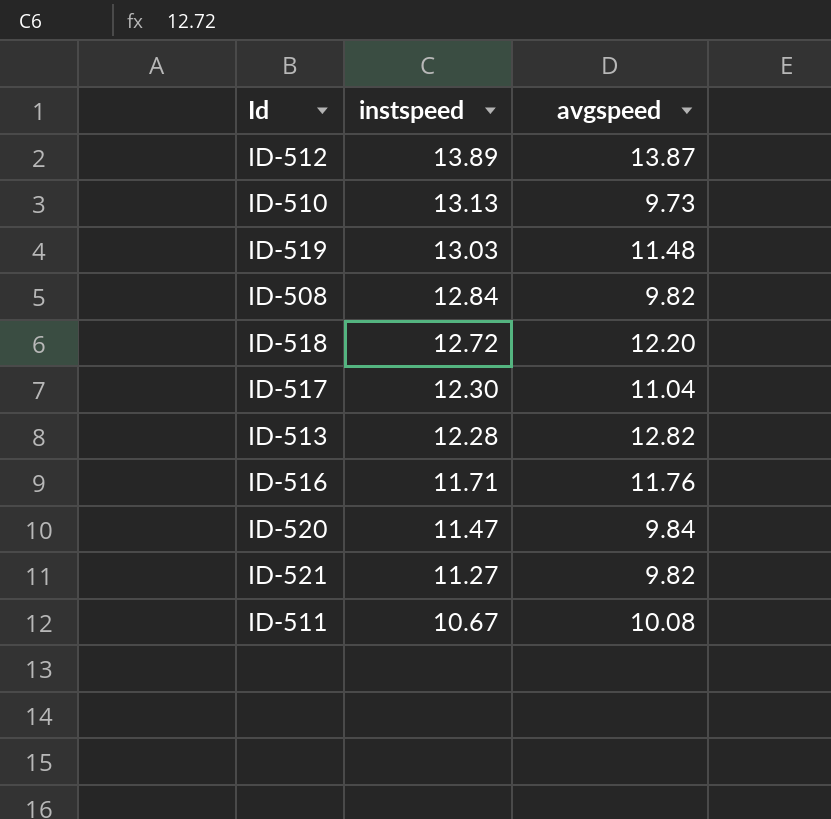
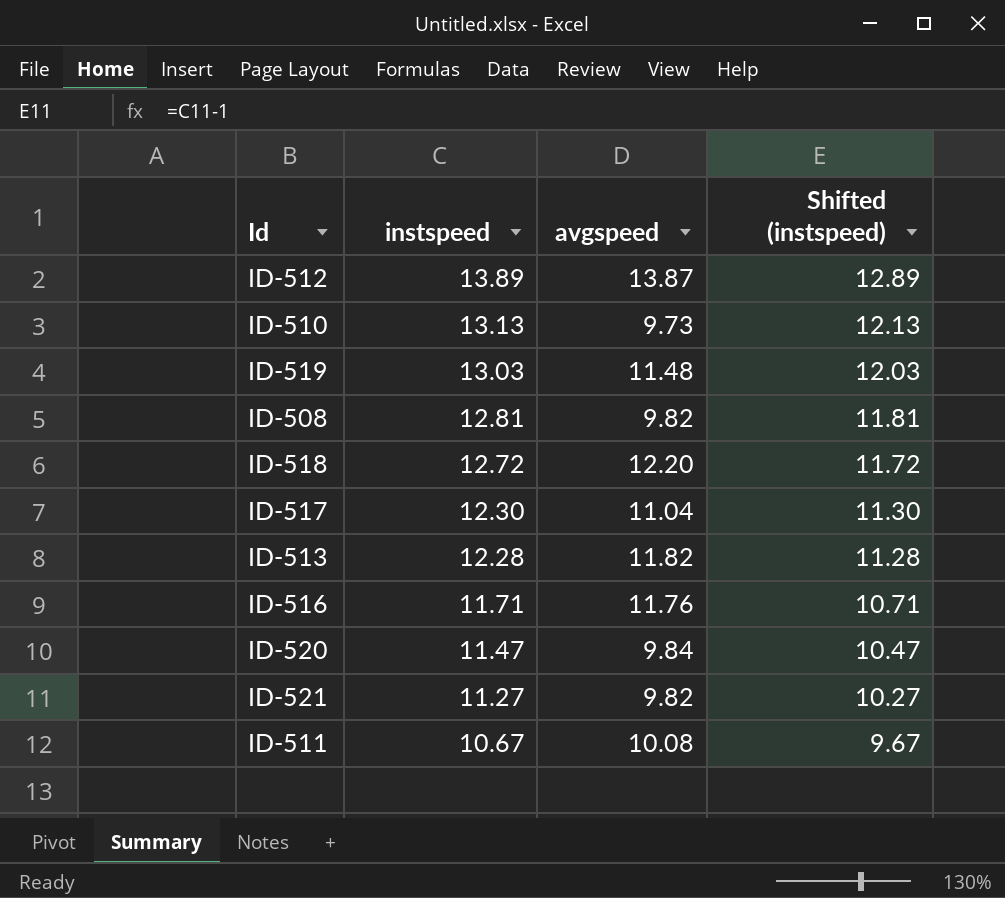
column Shifted (instspeed) | formula: none -> [instspeed] - 1
ID-508 | instspeed: 12.84 -> 12.81
ID-513 | avgspeed: 12.82 -> 11.82

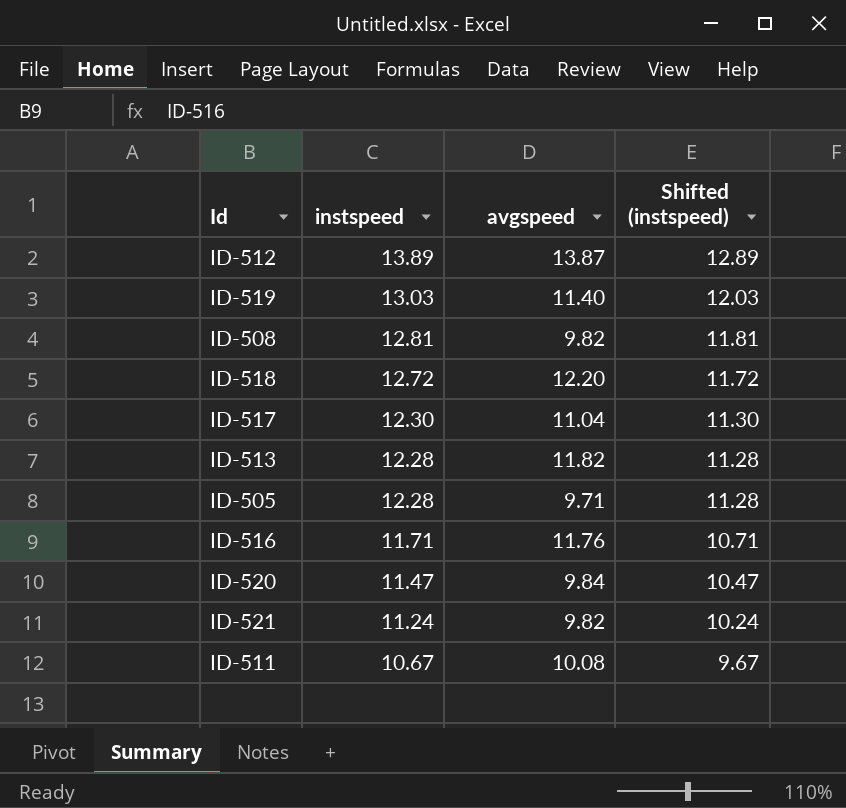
row ID-510: 13.13 | 9.73 | 12.13 -> none
ID-519 | avgspeed: 11.48 -> 11.40
row ID-505: none -> 12.28 | 9.71 | 11.28
ID-521 | instspeed: 11.27 -> 11.24
ID-521 | Shifted (instspeed): 10.27 -> 10.24

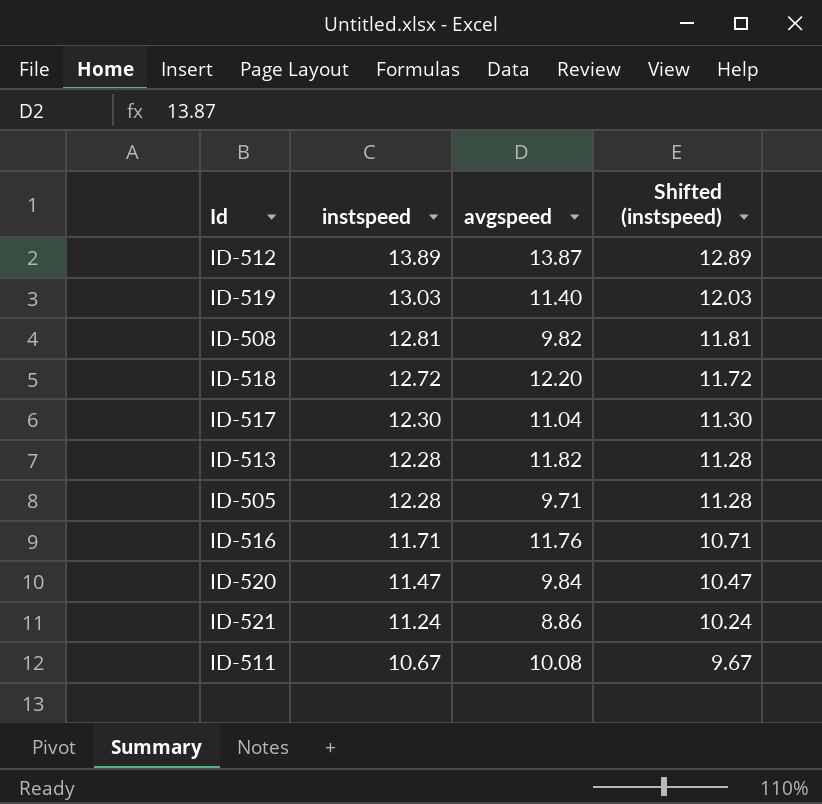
ID-521 | avgspeed: 9.82 -> 8.86

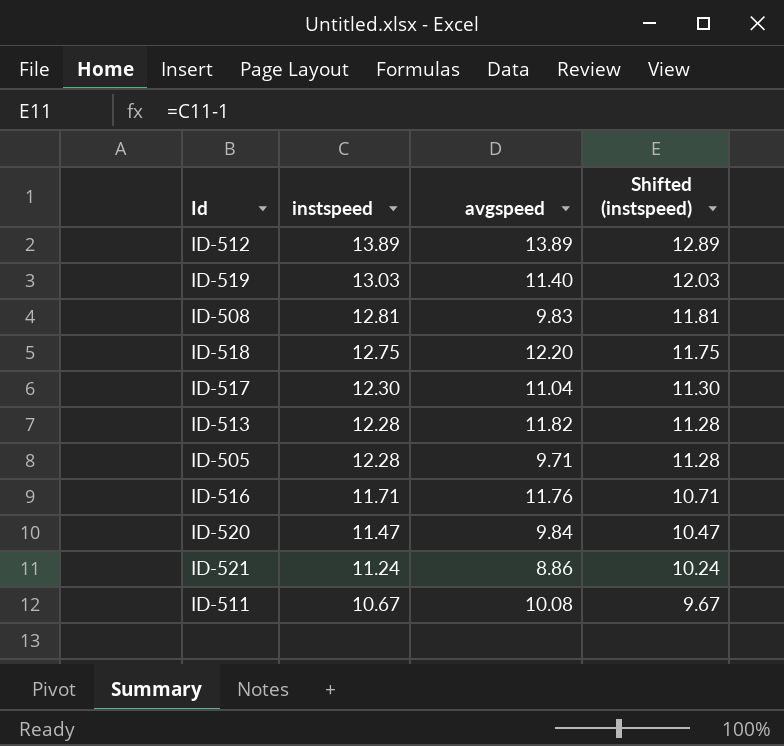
ID-512 | avgspeed: 13.87 -> 13.89
ID-508 | avgspeed: 9.82 -> 9.83
ID-518 | instspeed: 12.72 -> 12.75
ID-518 | Shifted (instspeed): 11.72 -> 11.75

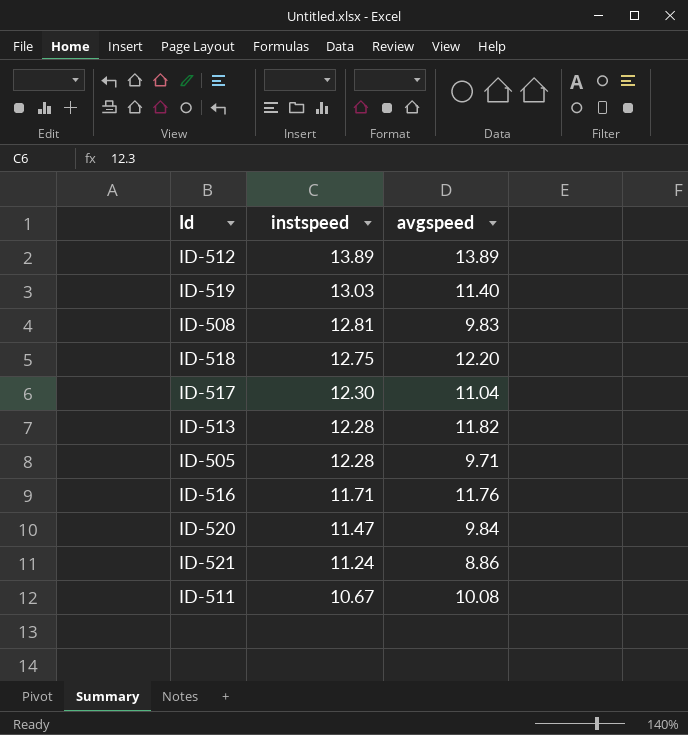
column Shifted (instspeed) | formula: [instspeed] - 1 -> none

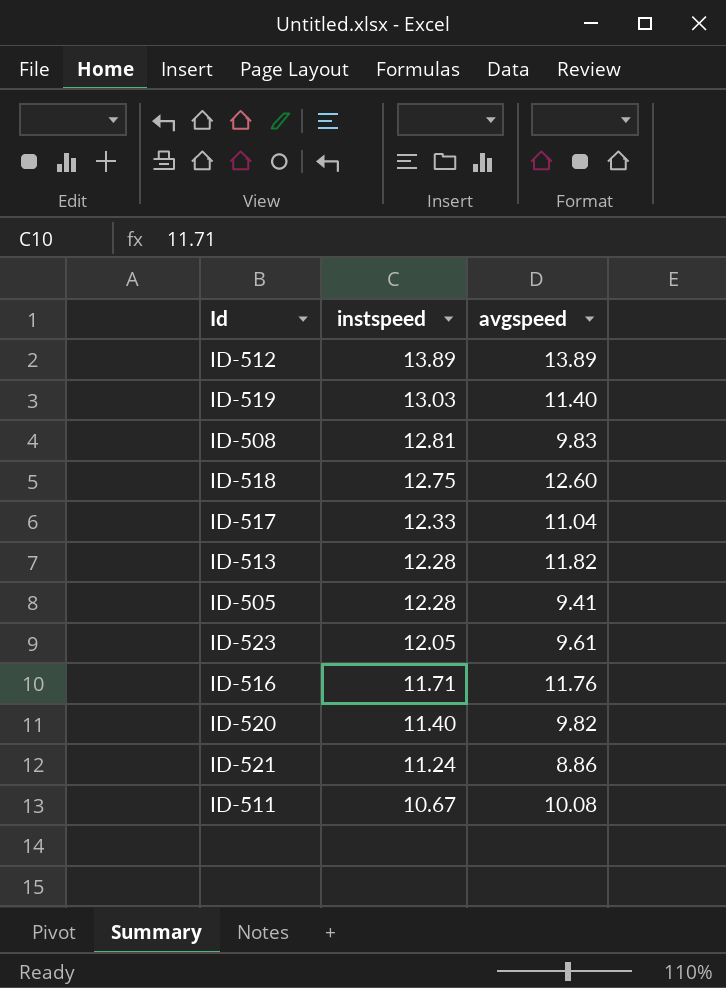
ID-518 | avgspeed: 12.20 -> 12.60
ID-517 | instspeed: 12.30 -> 12.33
ID-505 | avgspeed: 9.71 -> 9.41
row ID-523: none -> 12.05 | 9.61
ID-520 | instspeed: 11.47 -> 11.40
ID-520 | avgspeed: 9.84 -> 9.82

